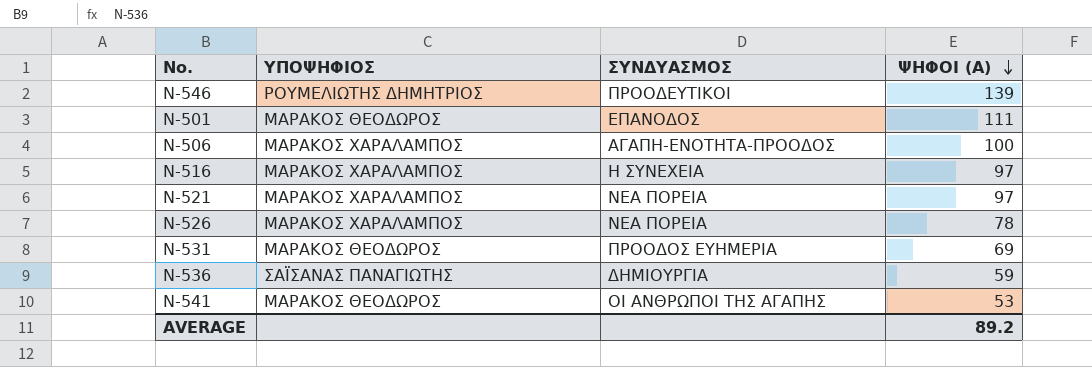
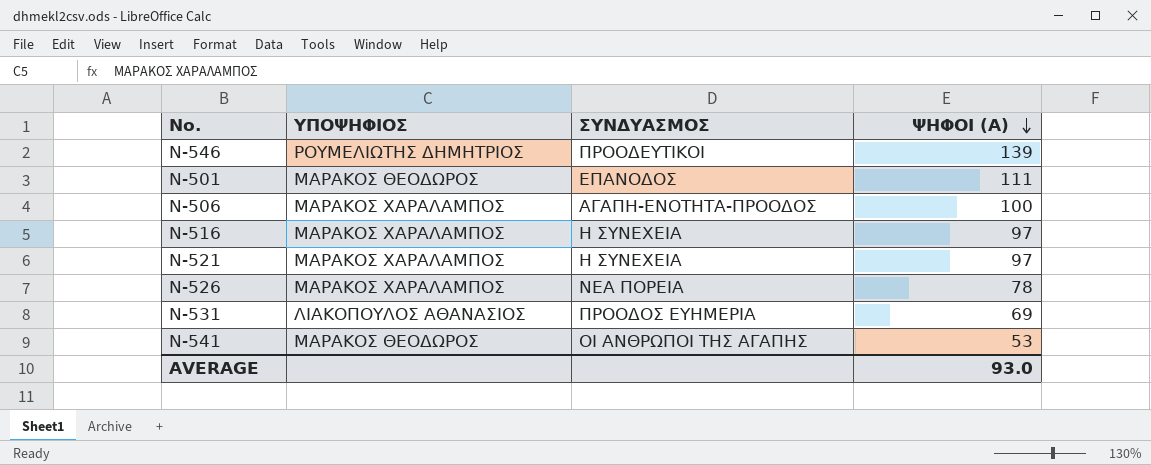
row N-536: ΣΑΪΣΑΝΑΣ ΠΑΝΑΓΙΩΤΗΣ | ΔΗΜΙΟΥΡΓΙΑ | 59 -> none
N-521 | ΣΥΝΔΥΑΣΜΟΣ: ΝΕΑ ΠΟΡΕΙΑ -> Η ΣΥΝΕΧΕΙΑ
N-531 | ΥΠΟΨΗΦΙΟΣ: ΜΑΡΑΚΟΣ ΘΕΟΔΩΡΟΣ -> ΛΙΑΚΟΠΟΥΛΟΣ ΑΘΑΝΑΣΙΟΣ
AVERAGE | ΨΗΦΟΙ (Α): 89.2 -> 93.0

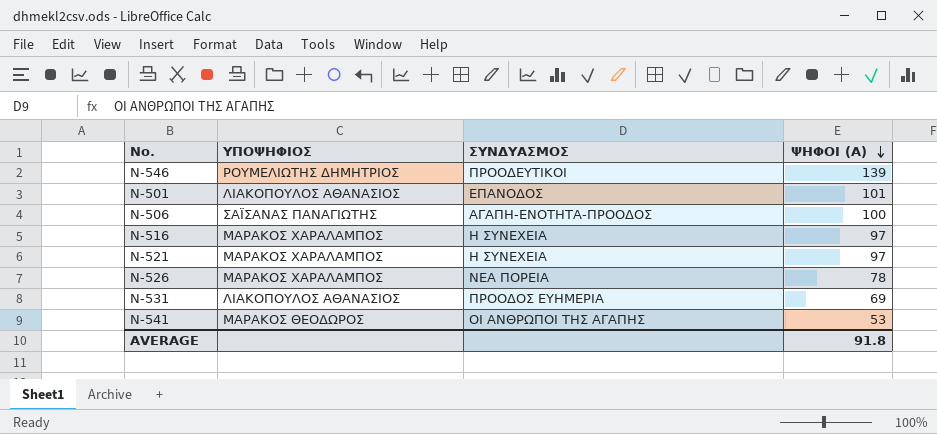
N-501 | ΥΠΟΨΗΦΙΟΣ: ΜΑΡΑΚΟΣ ΘΕΟΔΩΡΟΣ -> ΛΙΑΚΟΠΟΥΛΟΣ ΑΘΑΝΑΣΙΟΣ
N-501 | ΨΗΦΟΙ (Α): 111 -> 101
N-506 | ΥΠΟΨΗΦΙΟΣ: ΜΑΡΑΚΟΣ ΧΑΡΑΛΑΜΠΟΣ -> ΣΑΪΣΑΝΑΣ ΠΑΝΑΓΙΩΤΗΣ
AVERAGE | ΨΗΦΟΙ (Α): 93.0 -> 91.8

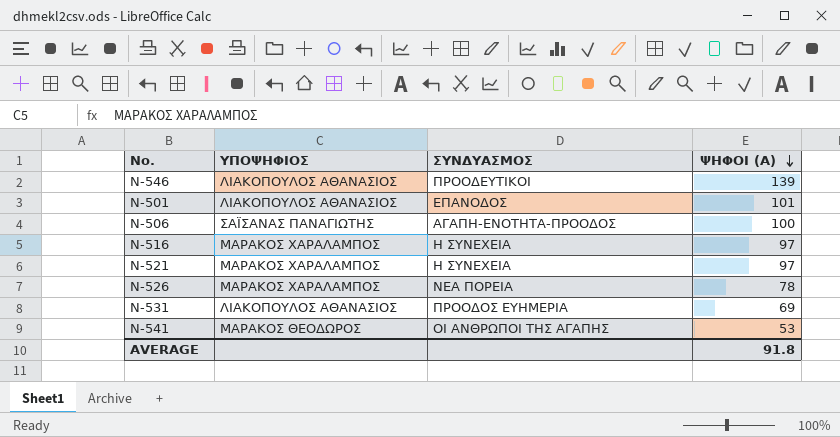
N-546 | ΥΠΟΨΗΦΙΟΣ: ΡΟΥΜΕΛΙΩΤΗΣ ΔΗΜΗΤΡΙΟΣ -> ΛΙΑΚΟΠΟΥΛΟΣ ΑΘΑΝΑΣΙΟΣ

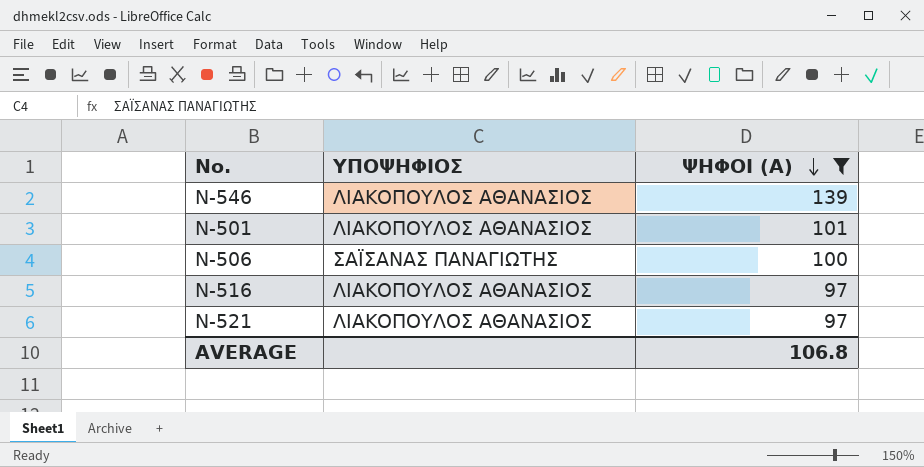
filter: none -> ΨΗΦΟΙ (Α) >= 97
column ΣΥΝΔΥΑΣΜΟΣ | position: 3 -> none
N-516 | ΥΠΟΨΗΦΙΟΣ: ΜΑΡΑΚΟΣ ΧΑΡΑΛΑΜΠΟΣ -> ΛΙΑΚΟΠΟΥΛΟΣ ΑΘΑΝΑΣΙΟΣ
N-521 | ΥΠΟΨΗΦΙΟΣ: ΜΑΡΑΚΟΣ ΧΑΡΑΛΑΜΠΟΣ -> ΛΙΑΚΟΠΟΥΛΟΣ ΑΘΑΝΑΣΙΟΣ
AVERAGE | ΨΗΦΟΙ (Α): 91.8 -> 106.8

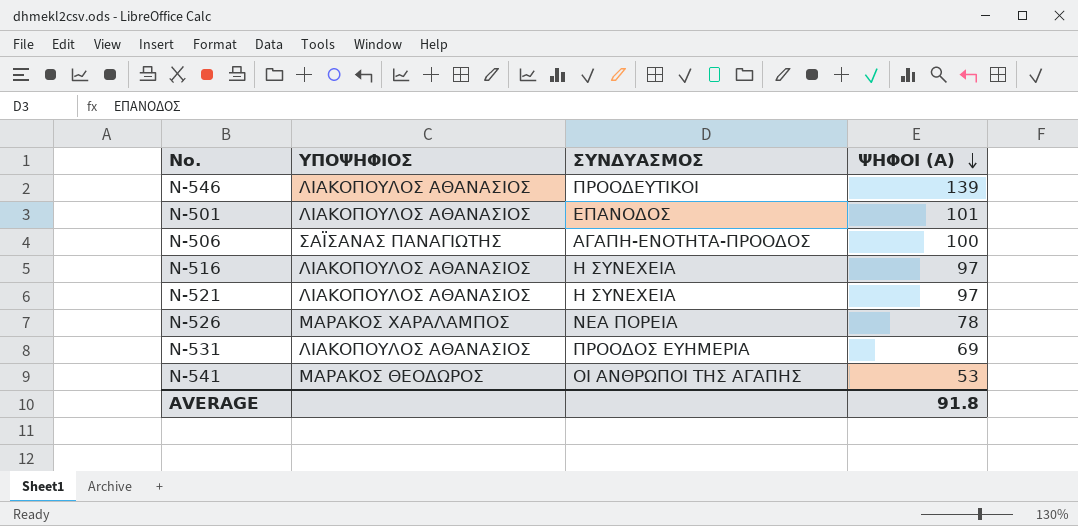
filter: ΨΗΦΟΙ (Α) >= 97 -> none
column ΣΥΝΔΥΑΣΜΟΣ | position: none -> 3
AVERAGE | ΨΗΦΟΙ (Α): 106.8 -> 91.8

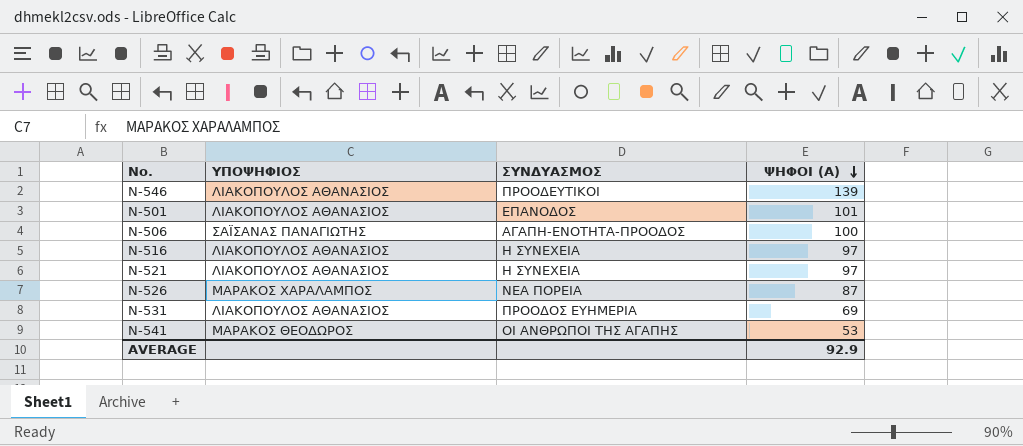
N-526 | ΨΗΦΟΙ (Α): 78 -> 87
AVERAGE | ΨΗΦΟΙ (Α): 91.8 -> 92.9

